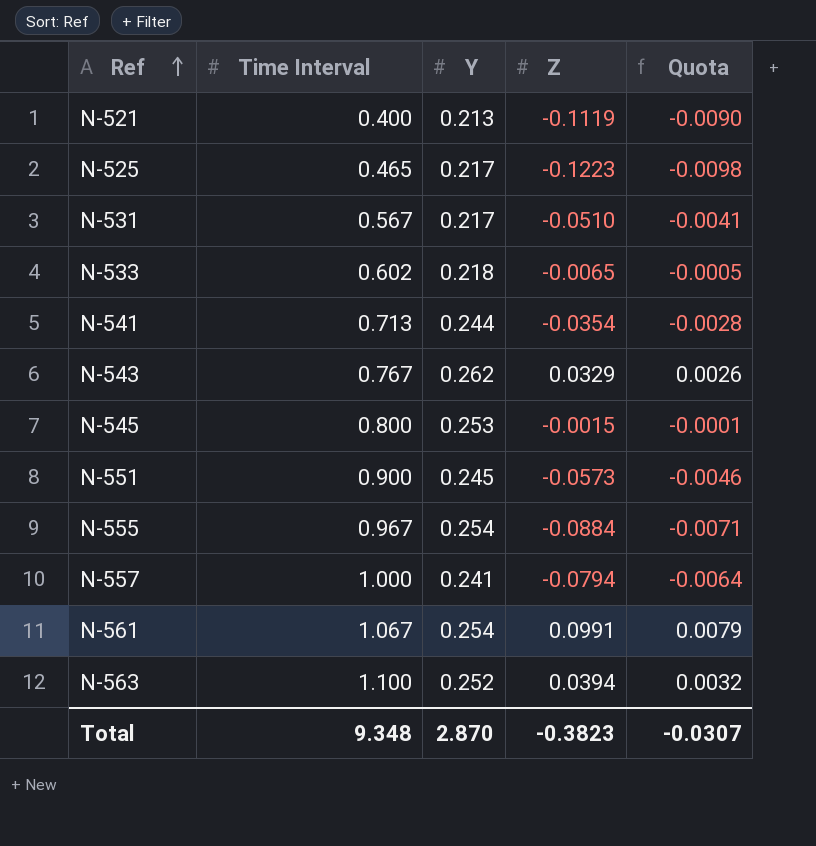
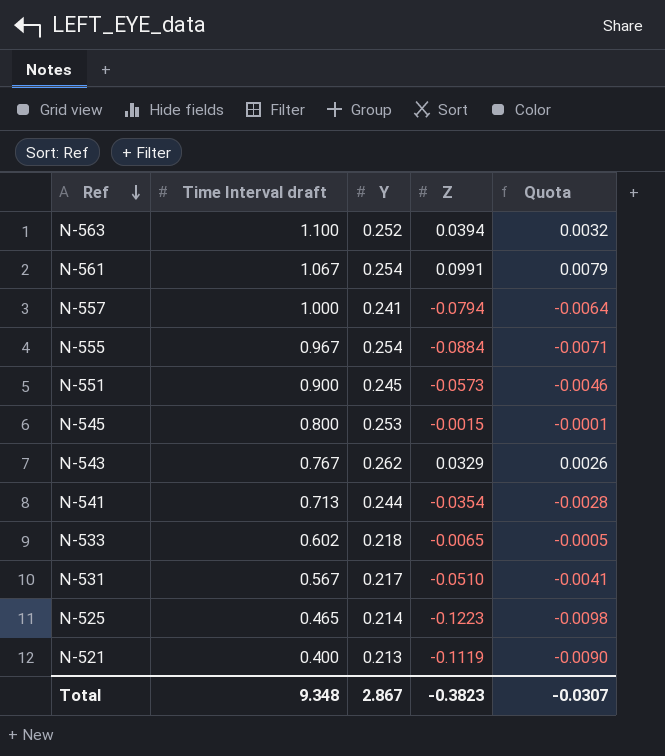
row order: Ref ascending -> Ref descending
column name: Time Interval -> Time Interval draft
N-525 | Y: 0.217 -> 0.214
Total | Y: 2.870 -> 2.867

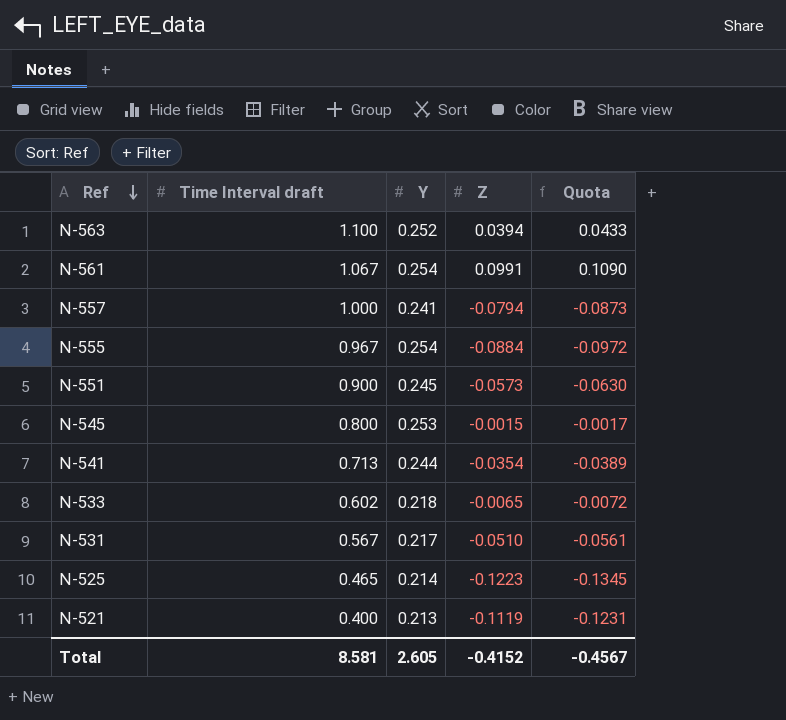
column Quota | formula: [Z] * 0.08 -> [Z] * 1.1
row N-543: 0.767 | 0.262 | 0.0329 | 0.0026 -> none
Total | Time Interval draft: 9.348 -> 8.581
Total | Y: 2.867 -> 2.605
Total | Z: -0.3823 -> -0.4152
Total | Quota: -0.0307 -> -0.4567

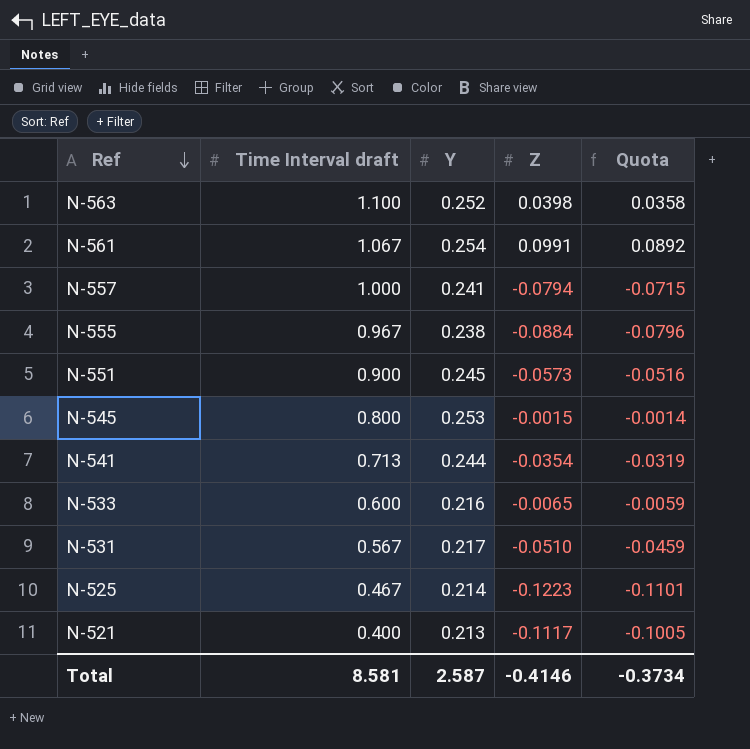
column Quota | formula: [Z] * 1.1 -> [Z] * 0.9
N-563 | Z: 0.0394 -> 0.0398
N-555 | Y: 0.254 -> 0.238
N-533 | Time Interval draft: 0.602 -> 0.600
N-533 | Y: 0.218 -> 0.216
N-525 | Time Interval draft: 0.465 -> 0.467
N-521 | Z: -0.1119 -> -0.1117
Total | Y: 2.605 -> 2.587
Total | Z: -0.4152 -> -0.4146
Total | Quota: -0.4567 -> -0.3734

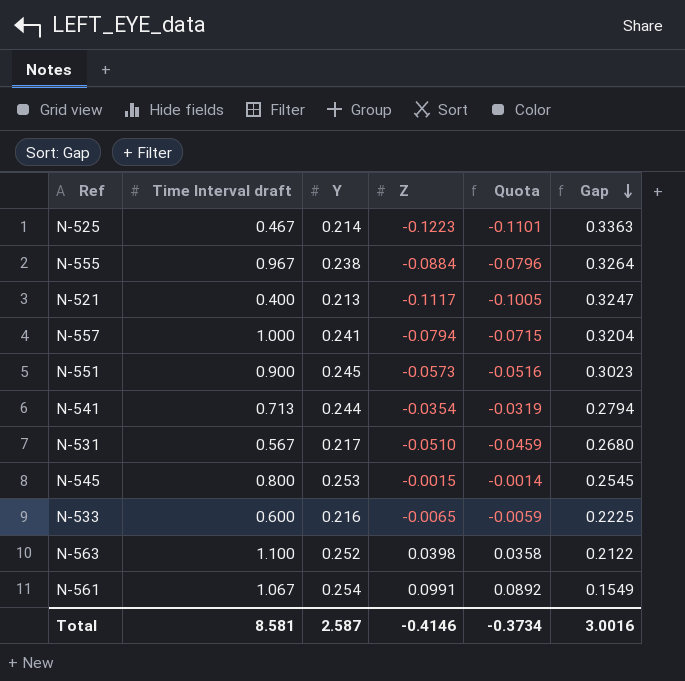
row order: Ref descending -> Gap descending
column Gap | formula: none -> [Y] - [Z]

